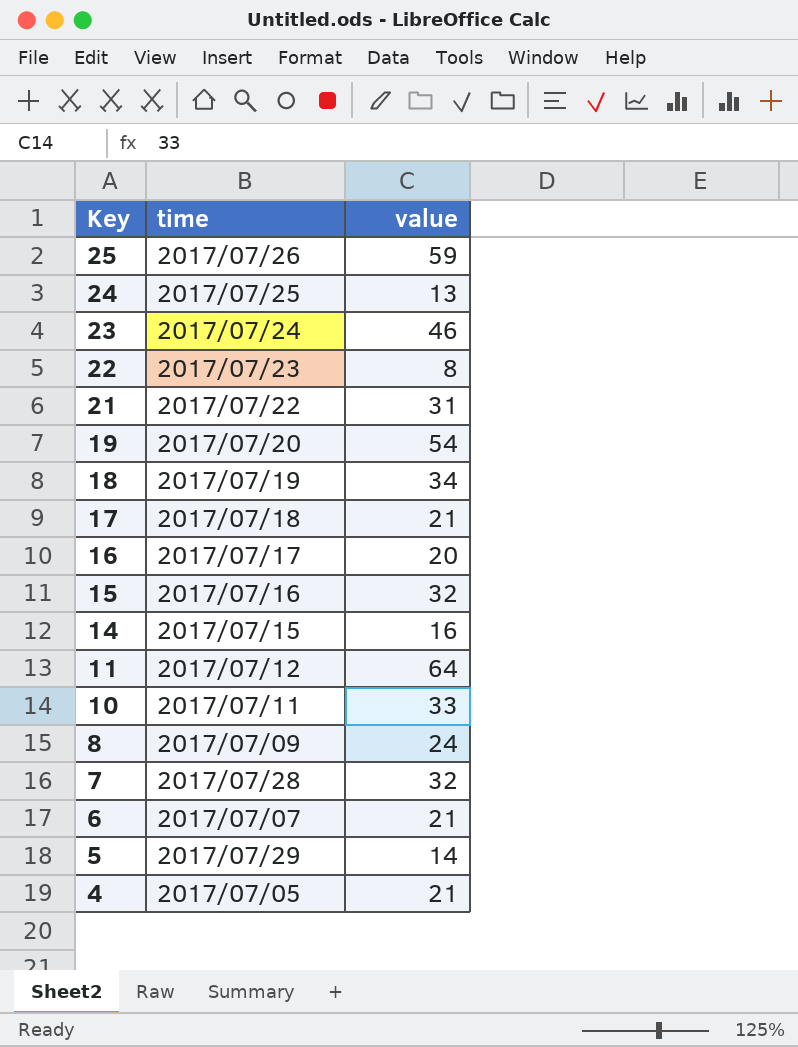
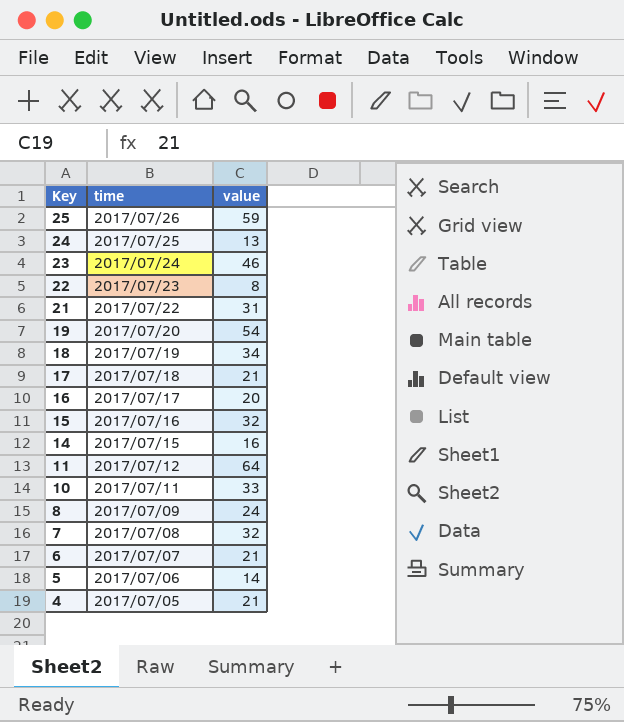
7 | time: 2017/07/28 -> 2017/07/08
5 | time: 2017/07/29 -> 2017/07/06

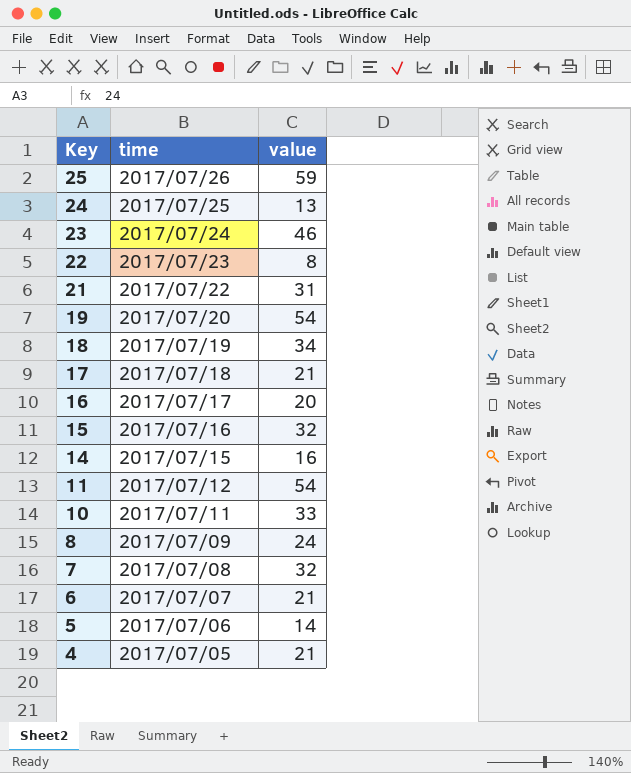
11 | value: 64 -> 54

